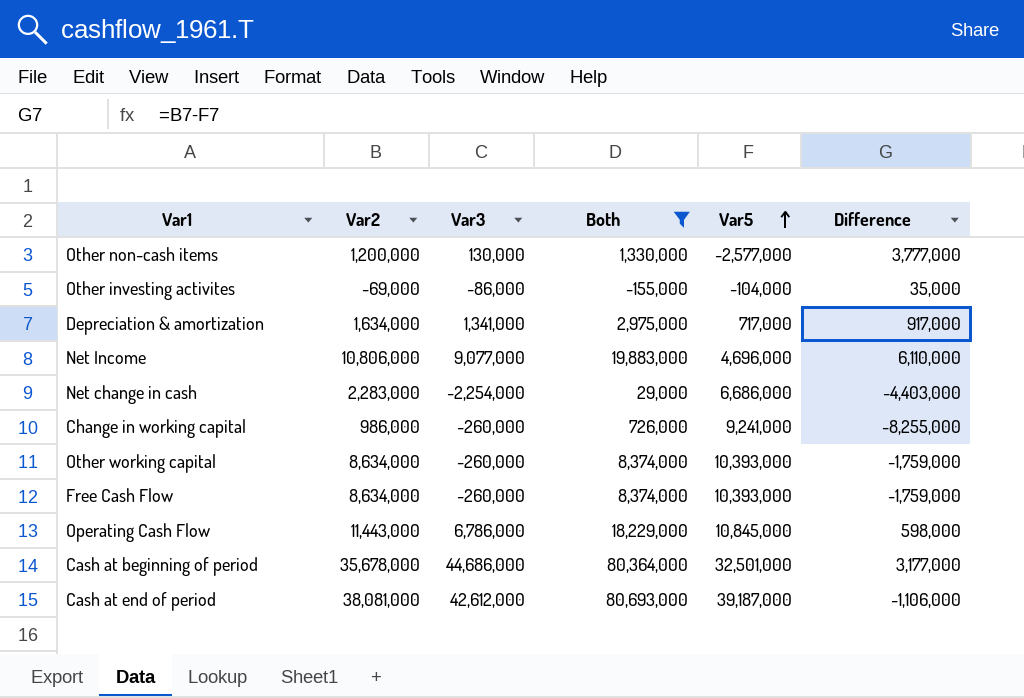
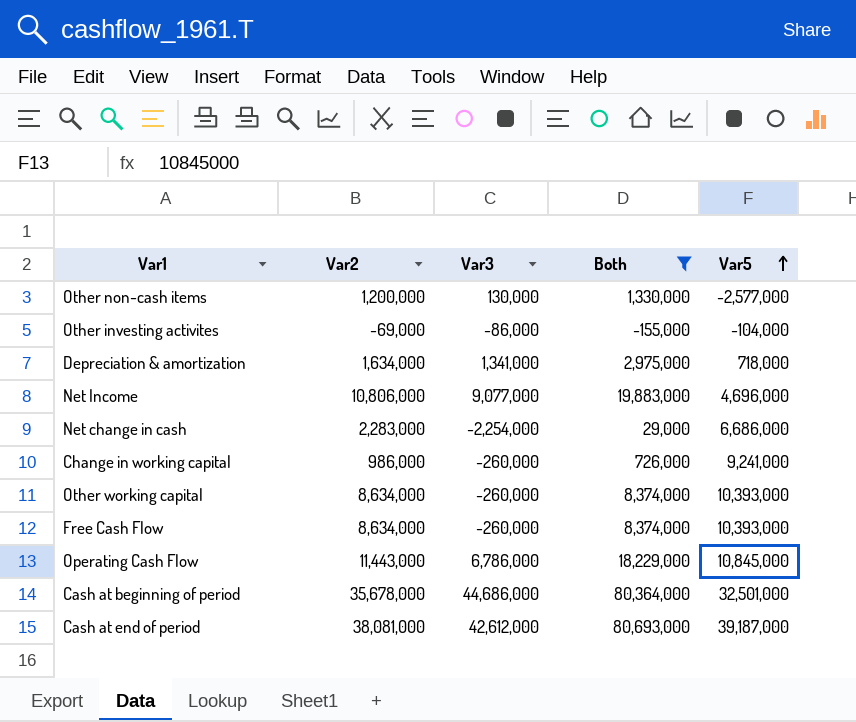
column Difference | formula: [Var2] - [Var5] -> none
Depreciation & amortization | Var5: 717,000 -> 718,000

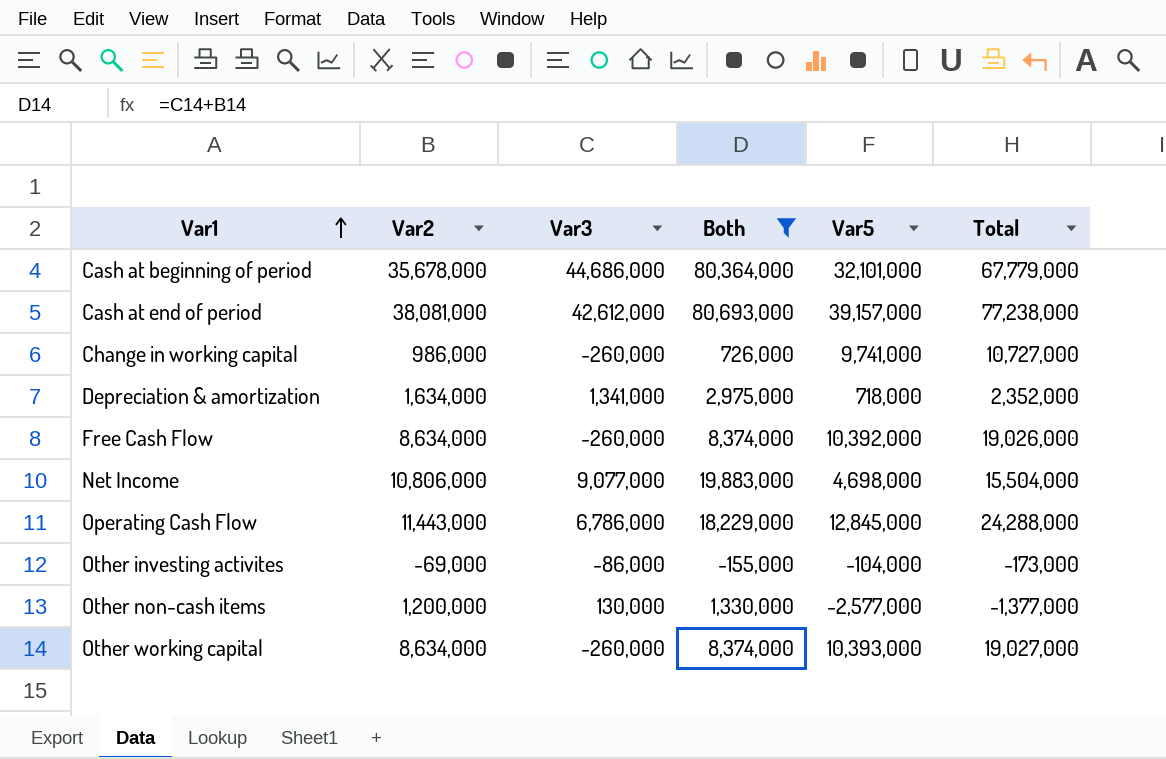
row order: Var5 ascending -> Var1 ascending
column Total | formula: none -> [Var2] + [Var5]
row Net change in cash: 2,283,000 | -2,254,000 | 29,000 | 6,686,000 -> none
Cash at beginning of period | Var5: 32,501,000 -> 32,101,000
Cash at end of period | Var5: 39,187,000 -> 39,157,000
Change in working capital | Var5: 9,241,000 -> 9,741,000
Free Cash Flow | Var5: 10,393,000 -> 10,392,000
Net Income | Var5: 4,696,000 -> 4,698,000
Operating Cash Flow | Var5: 10,845,000 -> 12,845,000

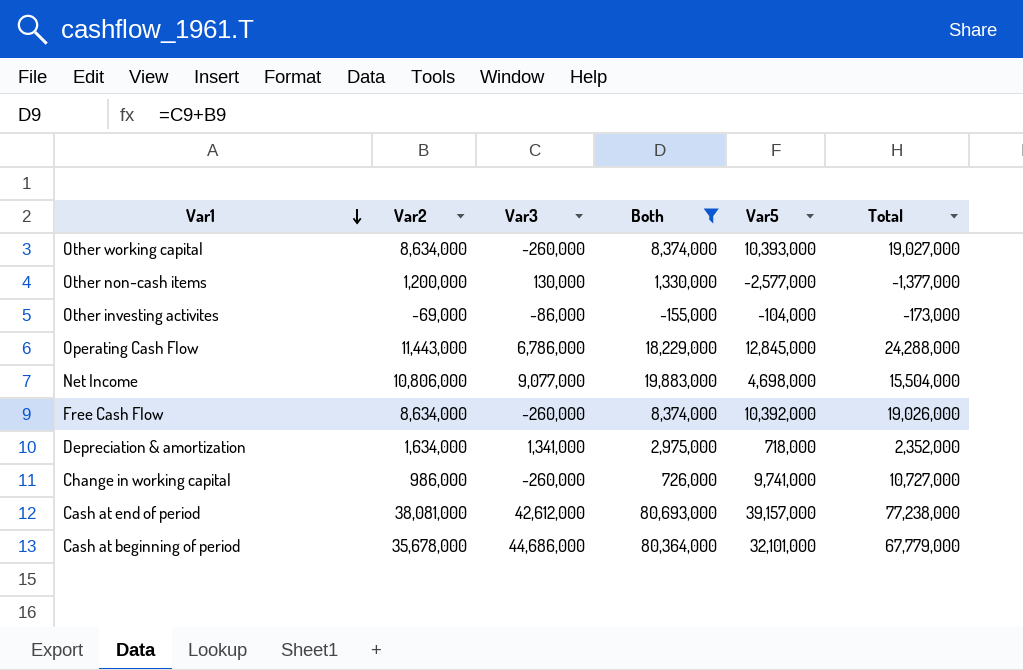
row order: Var1 ascending -> Var1 descending

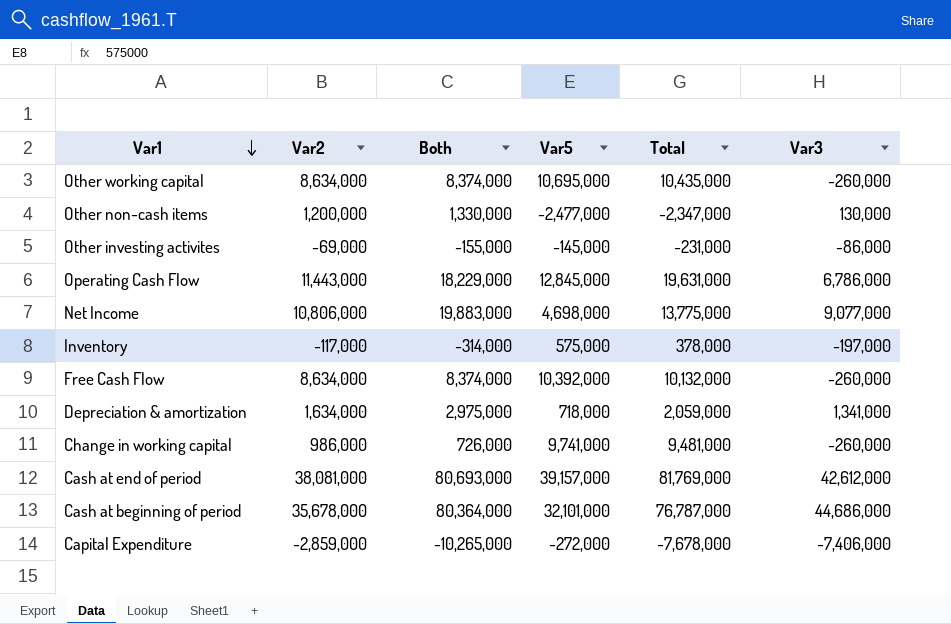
filter: Both >= -155,000 -> none
column Total | formula: [Var2] + [Var5] -> [Var5] + [Var3]
column Var3 | position: 3 -> 6
Other working capital | Var5: 10,393,000 -> 10,695,000
Other non-cash items | Var5: -2,577,000 -> -2,477,000
Other investing activites | Var5: -104,000 -> -145,000

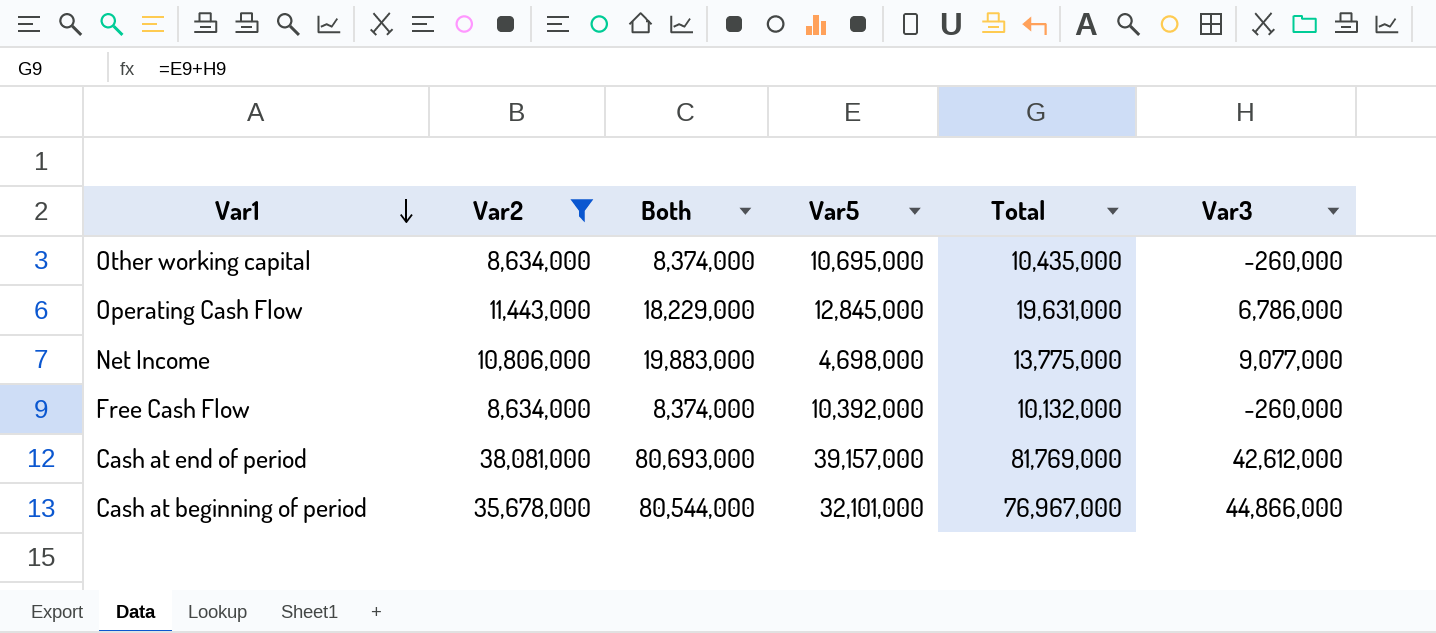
filter: none -> Var2 >= 8,634,000
Cash at beginning of period | Both: 80,364,000 -> 80,544,000
Cash at beginning of period | Total: 76,787,000 -> 76,967,000
Cash at beginning of period | Var3: 44,686,000 -> 44,866,000

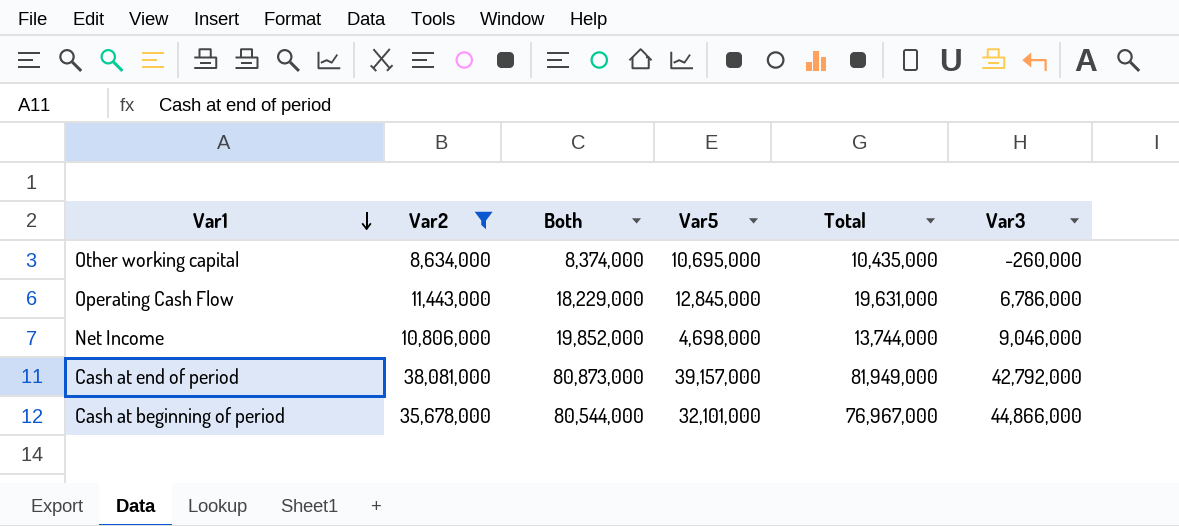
row Free Cash Flow: 8,634,000 | 8,374,000 | 10,392,000 | 10,132,000 | -260,000 -> none
Net Income | Both: 19,883,000 -> 19,852,000
Net Income | Total: 13,775,000 -> 13,744,000
Net Income | Var3: 9,077,000 -> 9,046,000
Cash at end of period | Both: 80,693,000 -> 80,873,000
Cash at end of period | Total: 81,769,000 -> 81,949,000
Cash at end of period | Var3: 42,612,000 -> 42,792,000

